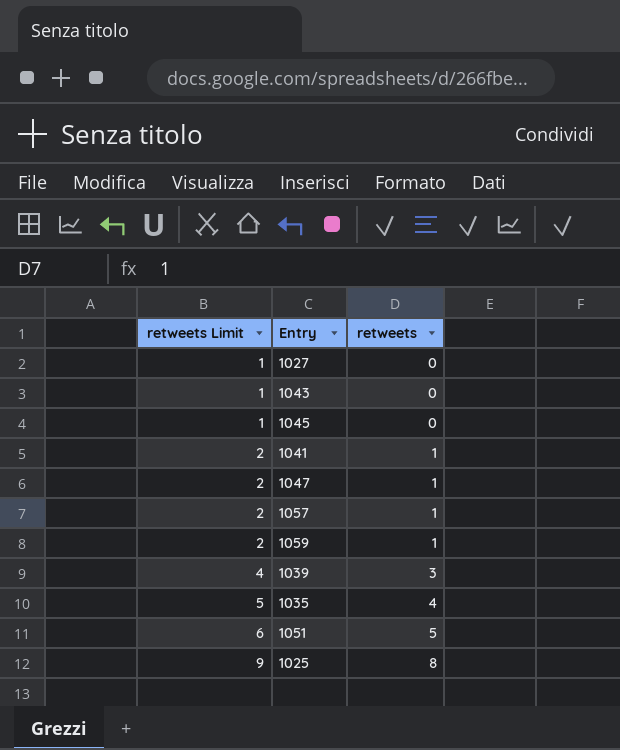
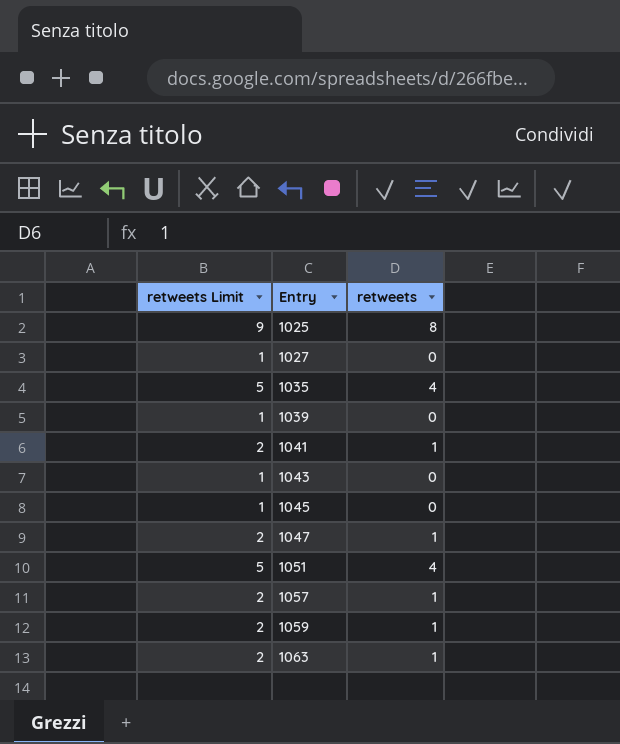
row order: retweets Limit ascending -> Entry ascending
1039 | retweets Limit: 4 -> 1
1039 | retweets: 3 -> 0
1051 | retweets Limit: 6 -> 5
1051 | retweets: 5 -> 4
row 1063: none -> 2 | 1

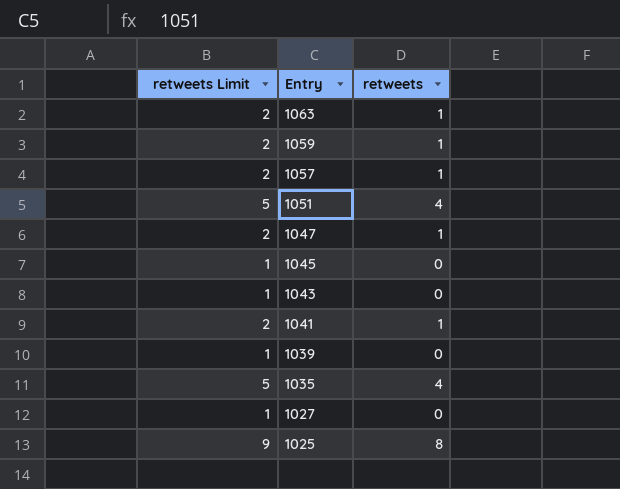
row order: Entry ascending -> Entry descending

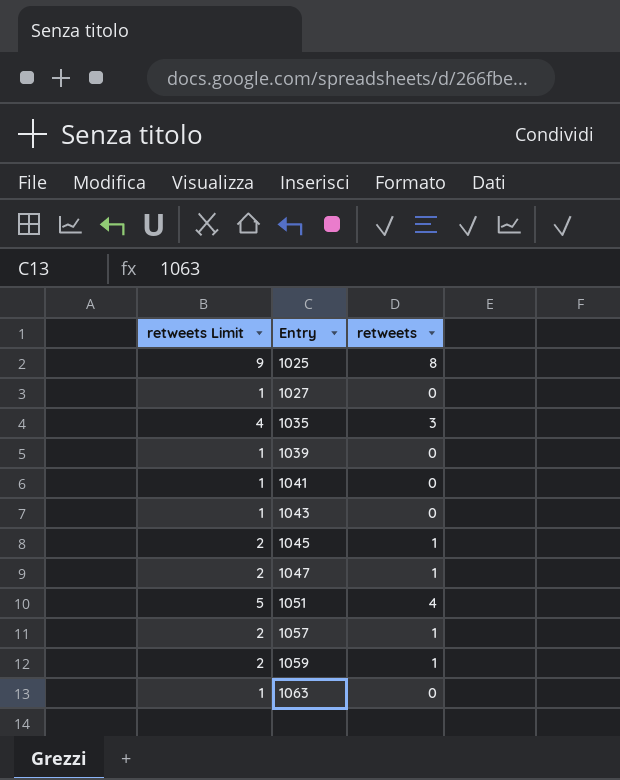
row order: Entry descending -> Entry ascending
1035 | retweets Limit: 5 -> 4
1035 | retweets: 4 -> 3
1041 | retweets Limit: 2 -> 1
1041 | retweets: 1 -> 0
1045 | retweets Limit: 1 -> 2
1045 | retweets: 0 -> 1
1063 | retweets Limit: 2 -> 1
1063 | retweets: 1 -> 0

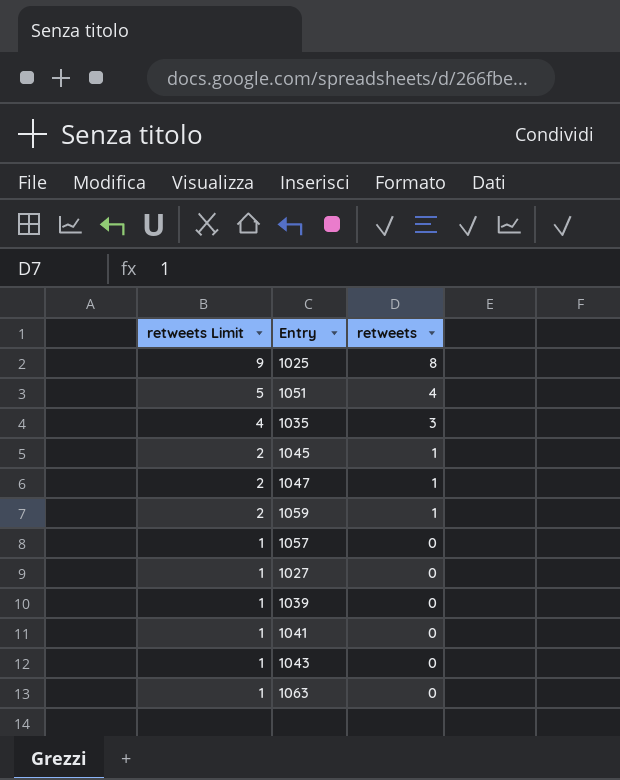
row order: Entry ascending -> retweets Limit descending
1057 | retweets Limit: 2 -> 1
1057 | retweets: 1 -> 0

